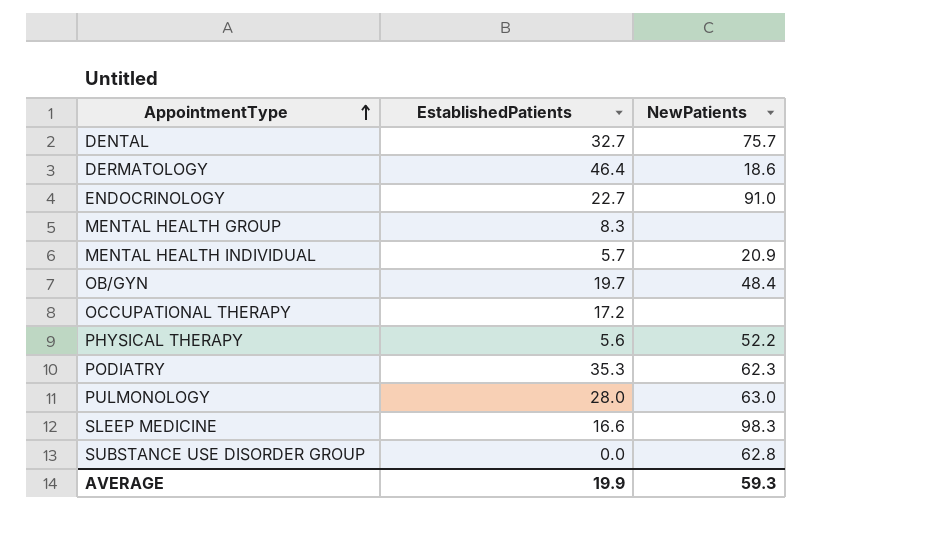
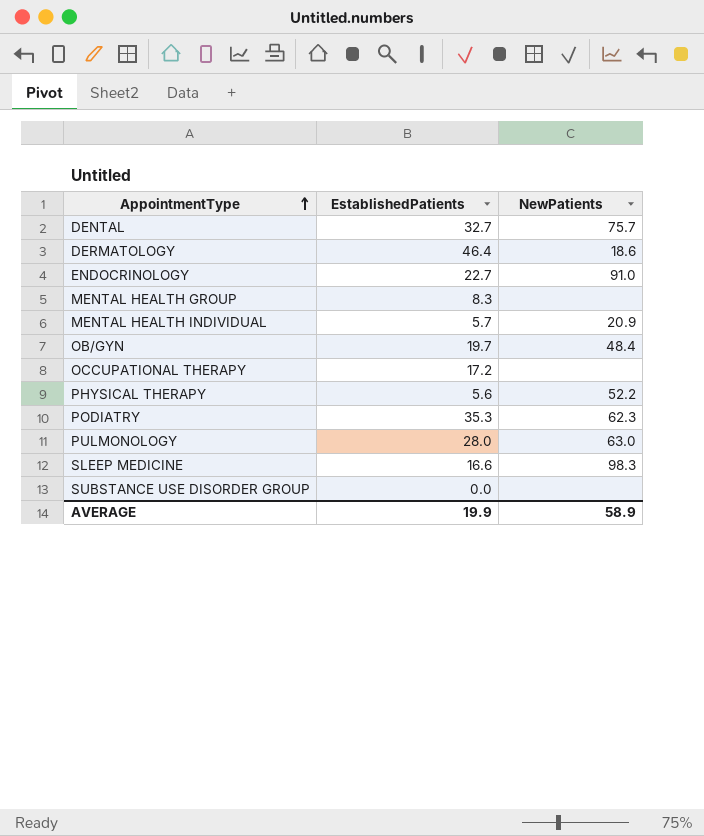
SUBSTANCE USE DISORDER GROUP | NewPatients: 62.8 -> none
AVERAGE | NewPatients: 59.3 -> 58.9

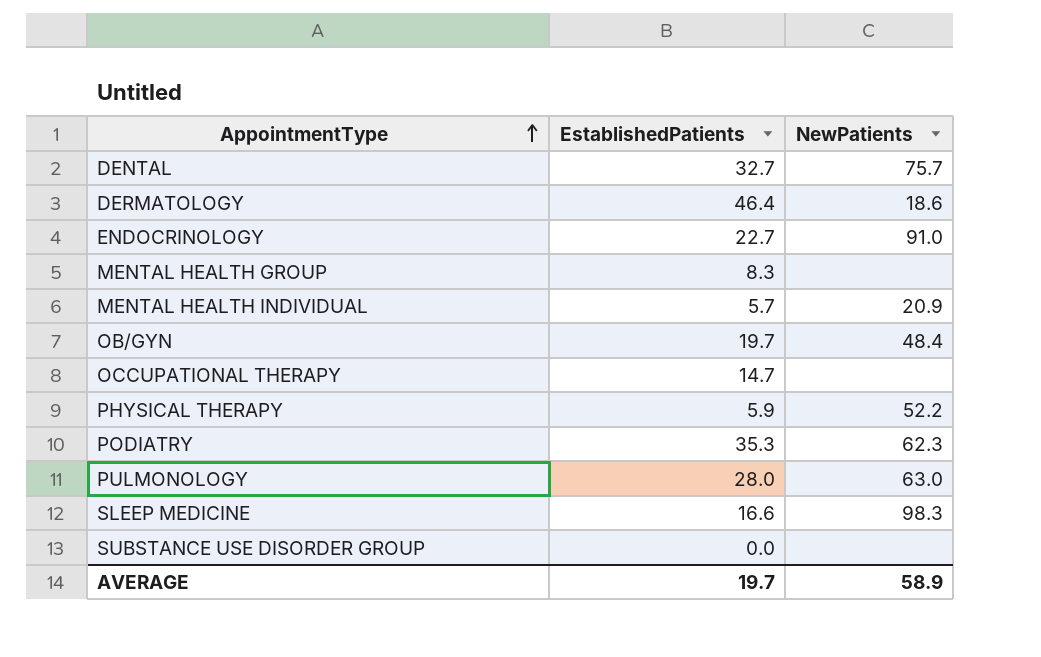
OCCUPATIONAL THERAPY | EstablishedPatients: 17.2 -> 14.7
PHYSICAL THERAPY | EstablishedPatients: 5.6 -> 5.9
AVERAGE | EstablishedPatients: 19.9 -> 19.7

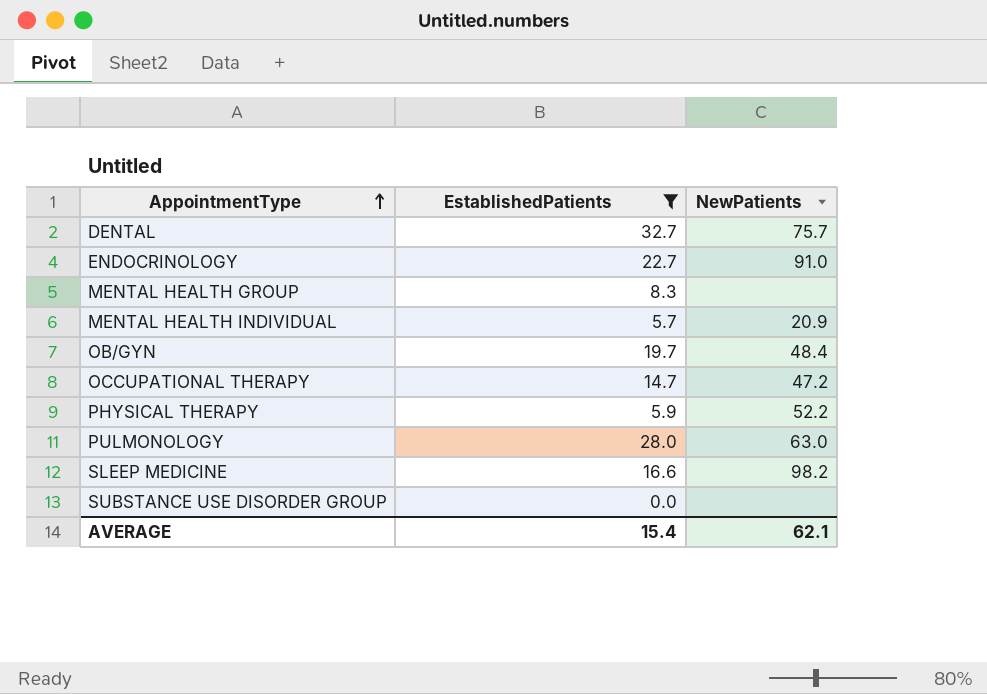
filter: none -> EstablishedPatients <= 32.7
OCCUPATIONAL THERAPY | NewPatients: none -> 47.2
SLEEP MEDICINE | NewPatients: 98.3 -> 98.2
AVERAGE | EstablishedPatients: 19.7 -> 15.4
AVERAGE | NewPatients: 58.9 -> 62.1

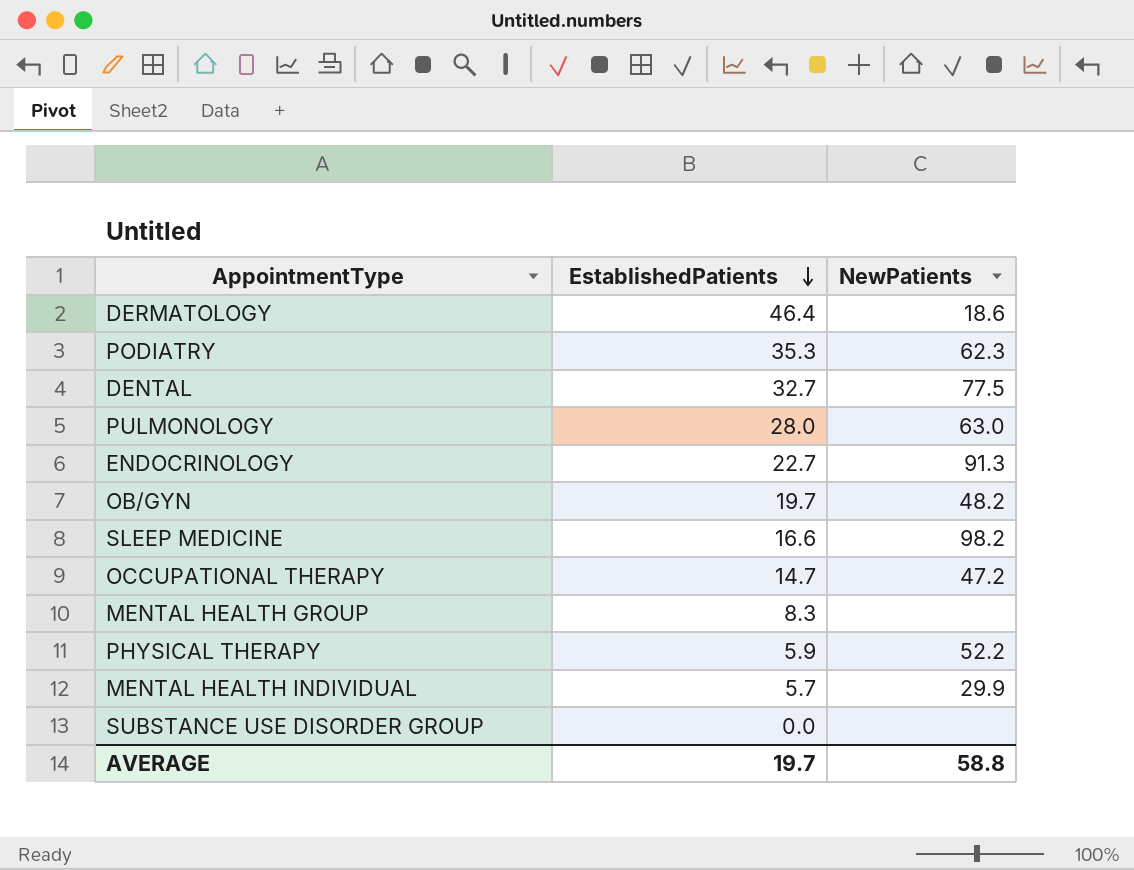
filter: EstablishedPatients <= 32.7 -> none
row order: AppointmentType ascending -> EstablishedPatients descending
DENTAL | NewPatients: 75.7 -> 77.5
ENDOCRINOLOGY | NewPatients: 91.0 -> 91.3
OB/GYN | NewPatients: 48.4 -> 48.2
MENTAL HEALTH INDIVIDUAL | NewPatients: 20.9 -> 29.9
AVERAGE | EstablishedPatients: 15.4 -> 19.7
AVERAGE | NewPatients: 62.1 -> 58.8

